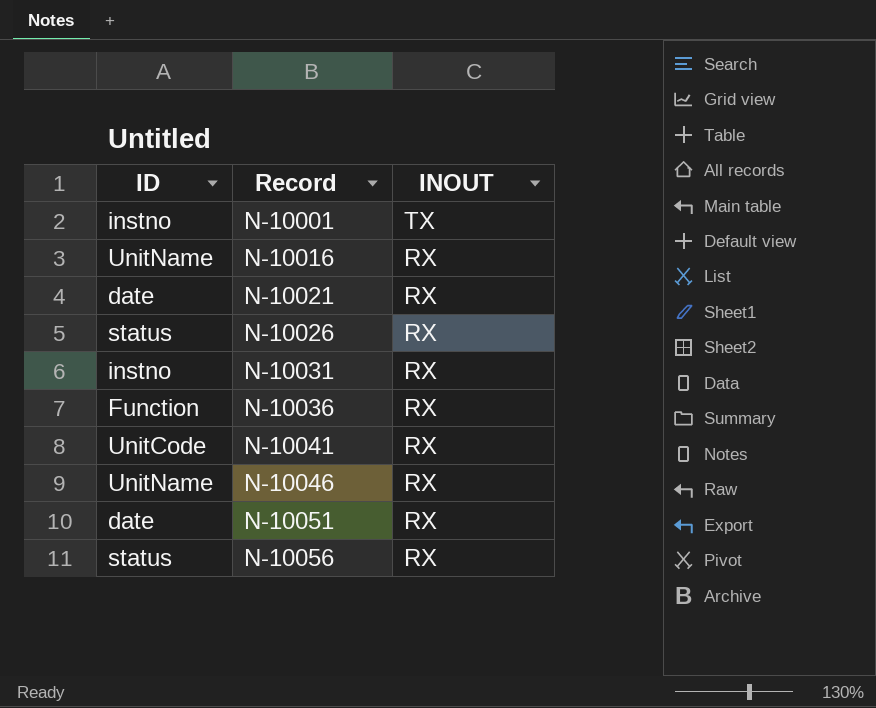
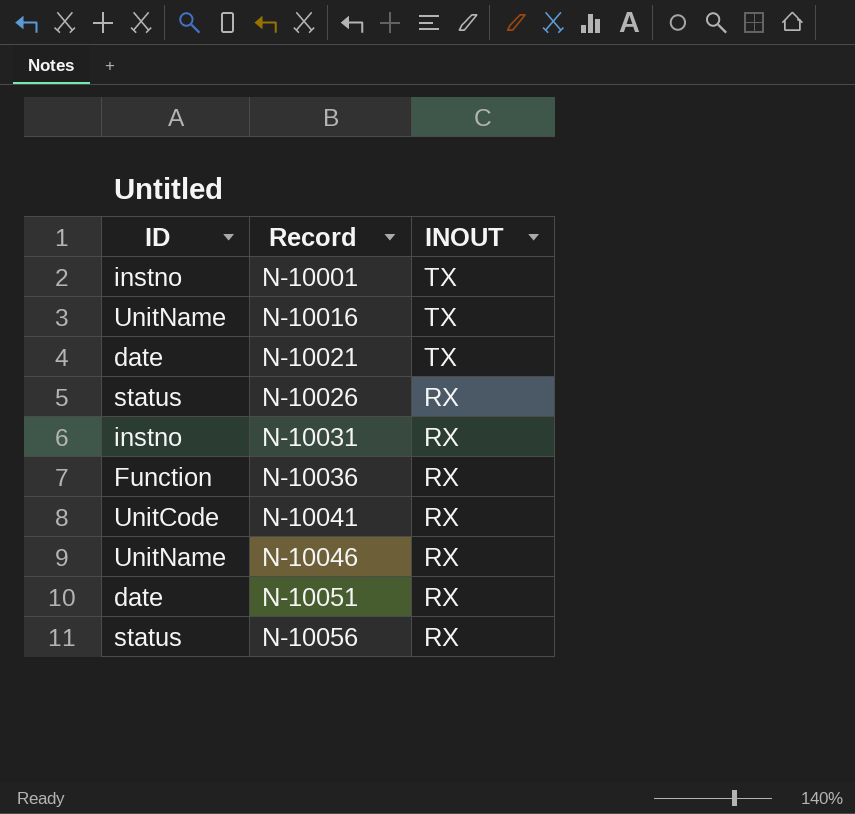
N-10016 | INOUT: RX -> TX
N-10021 | INOUT: RX -> TX

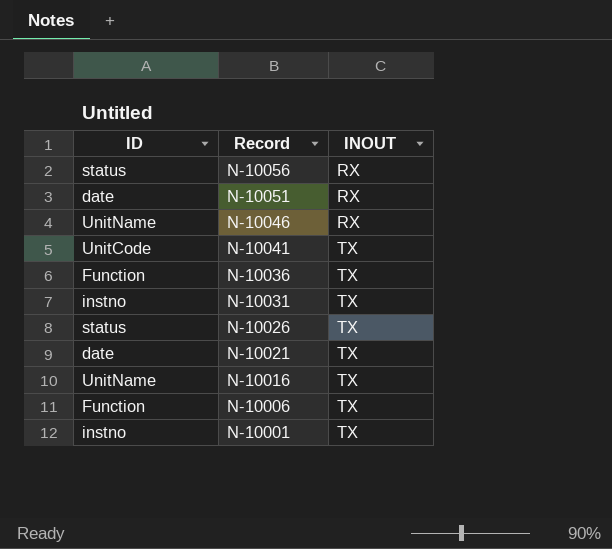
row order: Record ascending -> Record descending
N-10041 | INOUT: RX -> TX
N-10036 | INOUT: RX -> TX
N-10031 | INOUT: RX -> TX
N-10026 | INOUT: RX -> TX
row N-10006: none -> Function | TX

